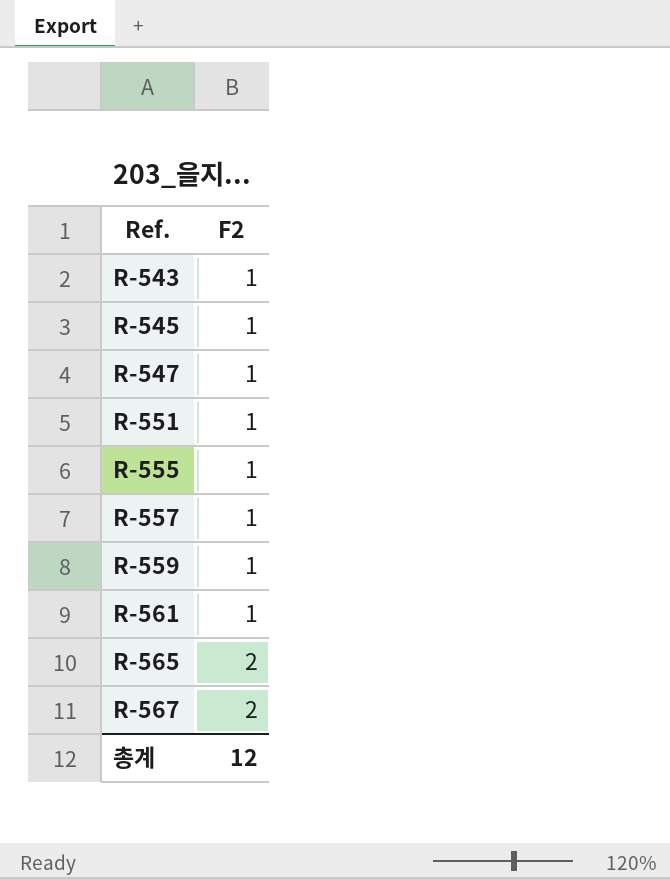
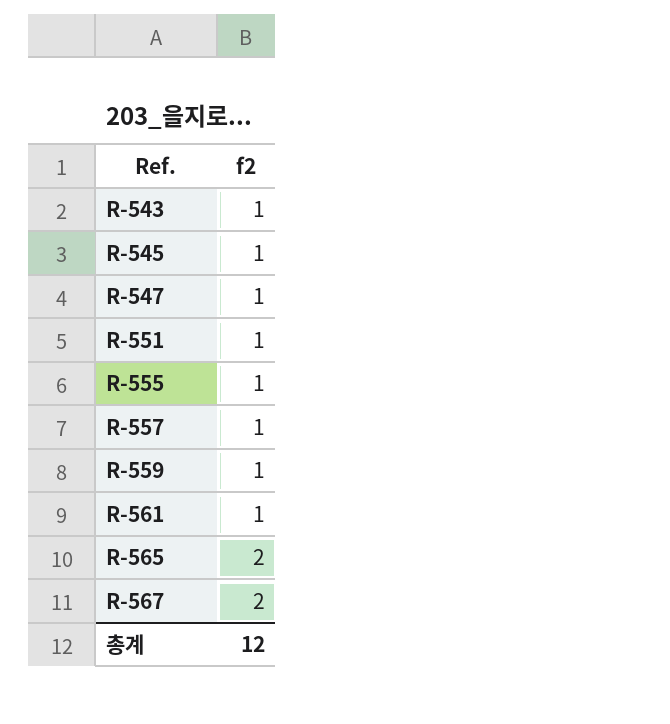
column name: F2 -> f2

